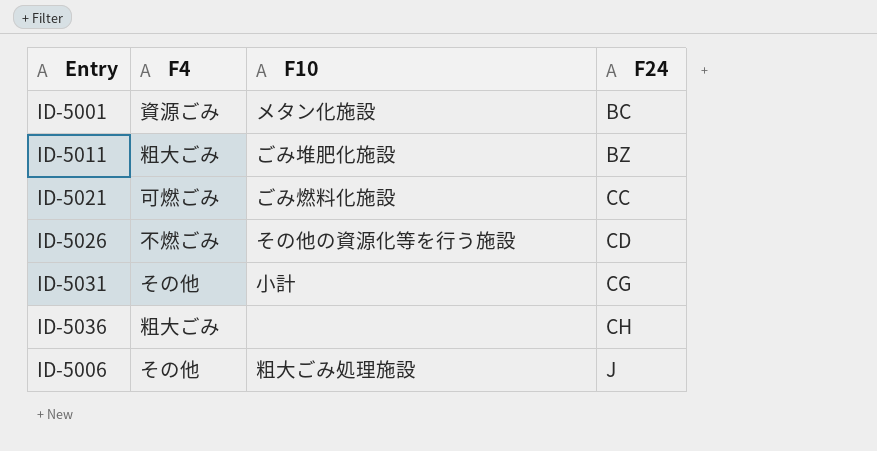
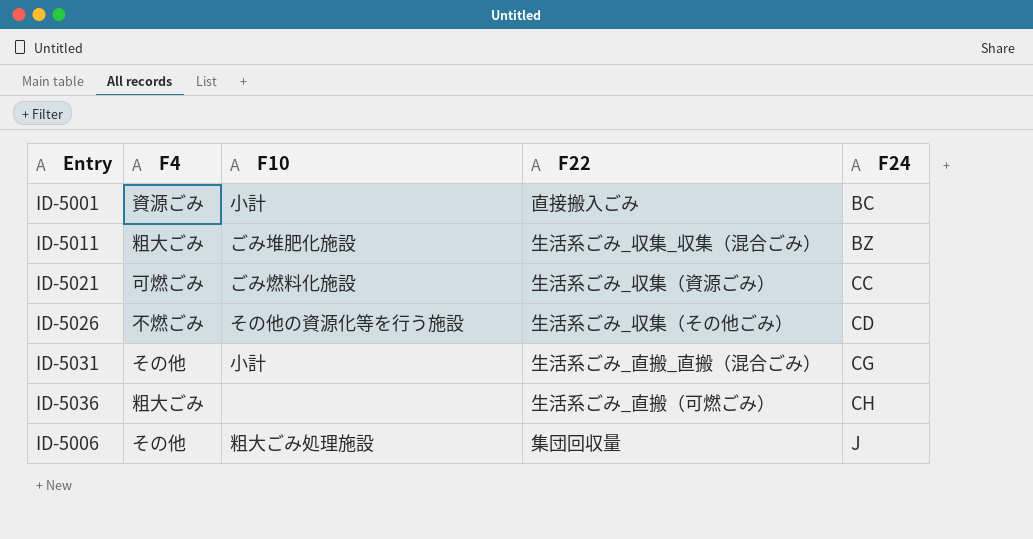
column F22 | position: none -> 4
ID-5001 | F10: メタン化施設 -> 小計

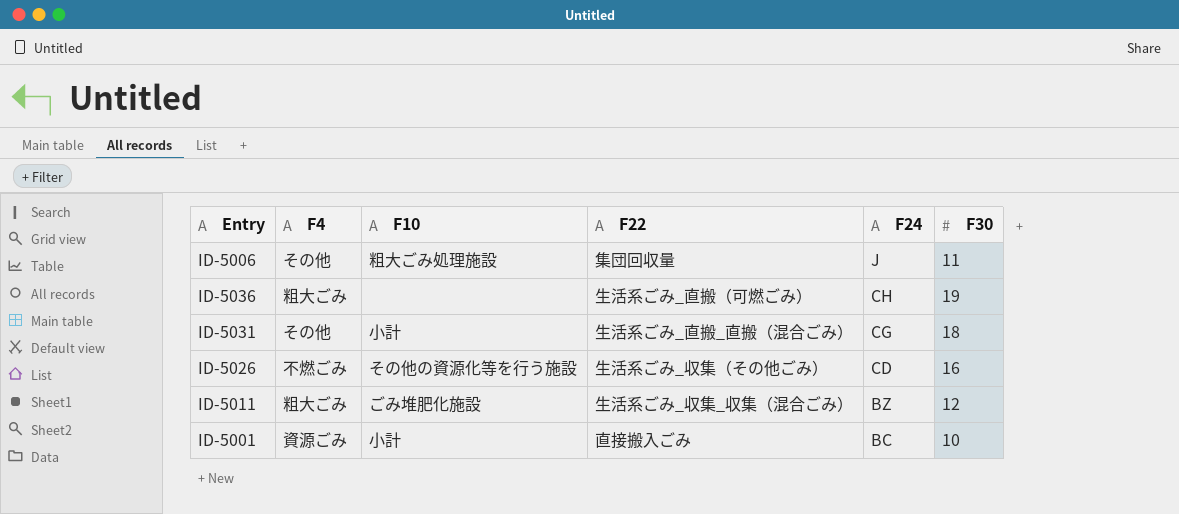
row order: F24 ascending -> F24 descending
column F30 | position: none -> 6
row ID-5021: 可燃ごみ | ごみ燃料化施設 | 生活系ごみ_収集（資源ごみ） | CC -> none

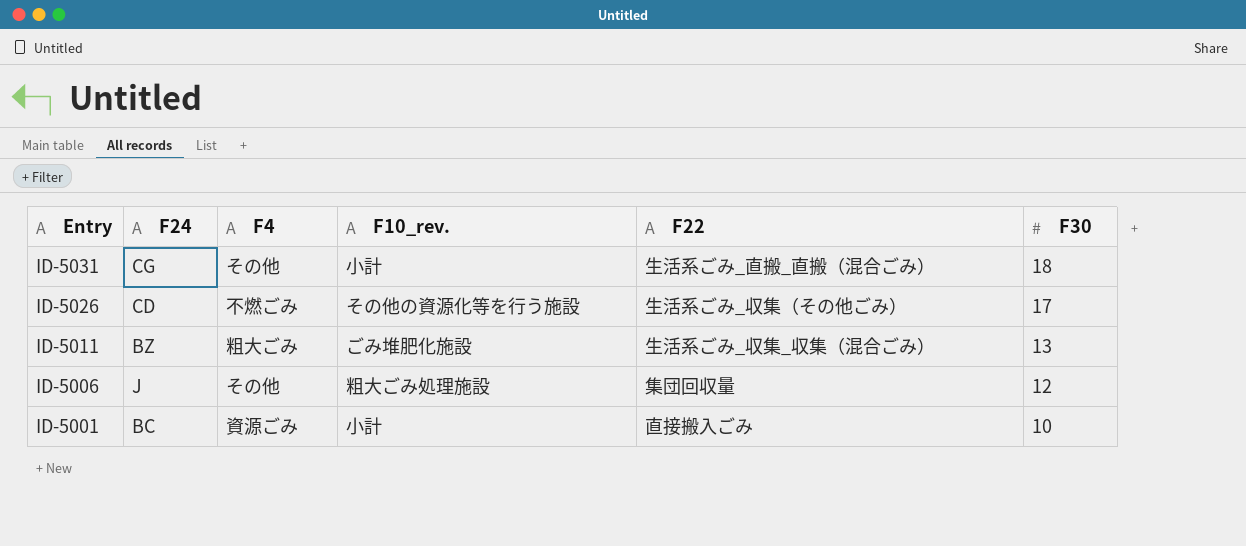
row order: F24 descending -> Entry descending
column F24 | position: 5 -> 2
column name: F10 -> F10_rev.
row ID-5036: 粗大ごみ | none | 生活系ごみ_直搬（可燃ごみ） | CH | 19 -> none
ID-5026 | F30: 16 -> 17
ID-5011 | F30: 12 -> 13
ID-5006 | F30: 11 -> 12

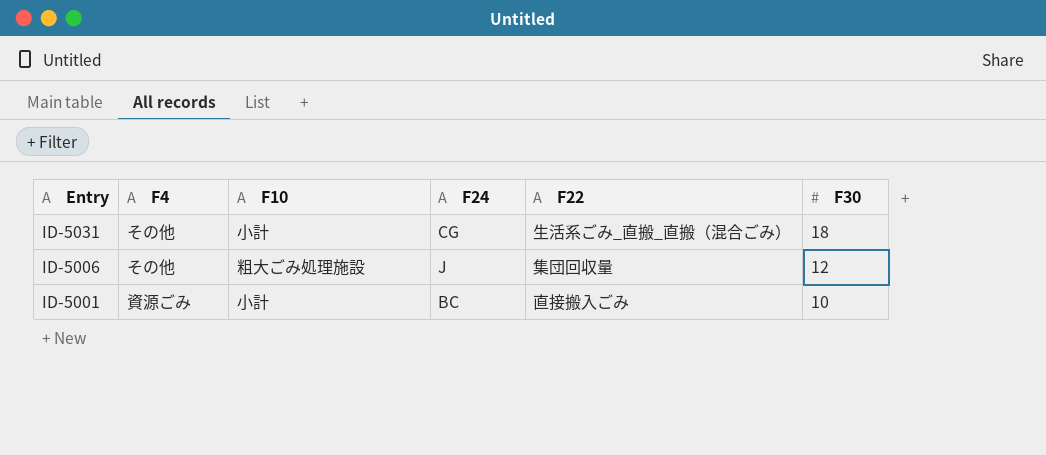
column name: F10_rev. -> F10
column F24 | position: 2 -> 4
row ID-5026: CD | 不燃ごみ | その他の資源化等を行う施設 | 生活系ごみ_収集（その他ごみ） | 17 -> none
row ID-5011: BZ | 粗大ごみ | ごみ堆肥化施設 | 生活系ごみ_収集_収集（混合ごみ） | 13 -> none

